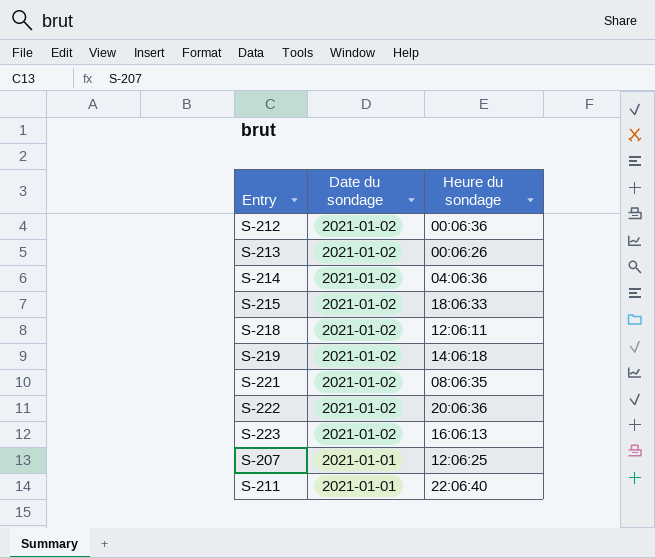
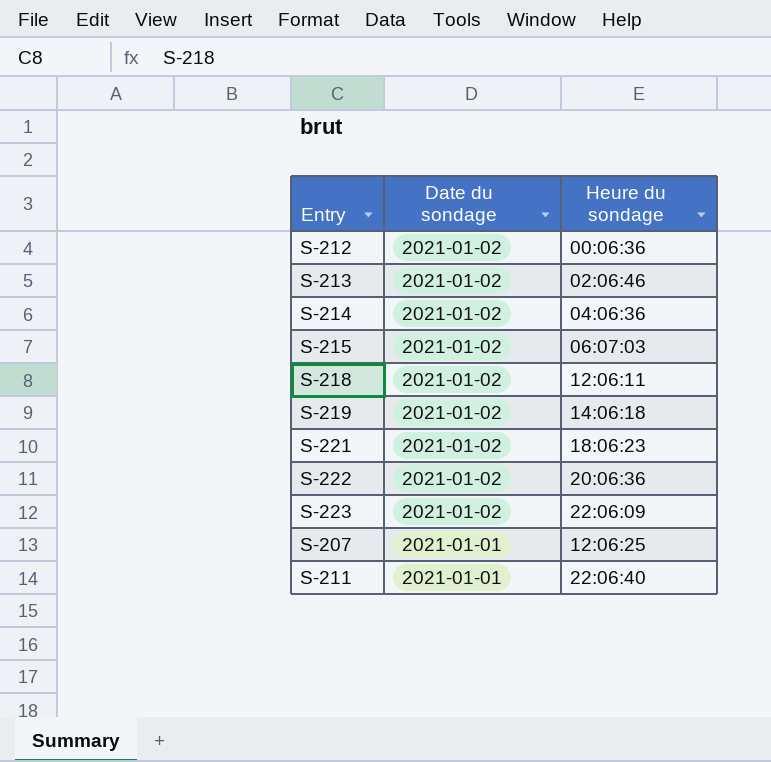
S-213 | Heure du sondage: 00:06:26 -> 02:06:46
S-215 | Heure du sondage: 18:06:33 -> 06:07:03
S-221 | Heure du sondage: 08:06:35 -> 18:06:23
S-223 | Heure du sondage: 16:06:13 -> 22:06:09

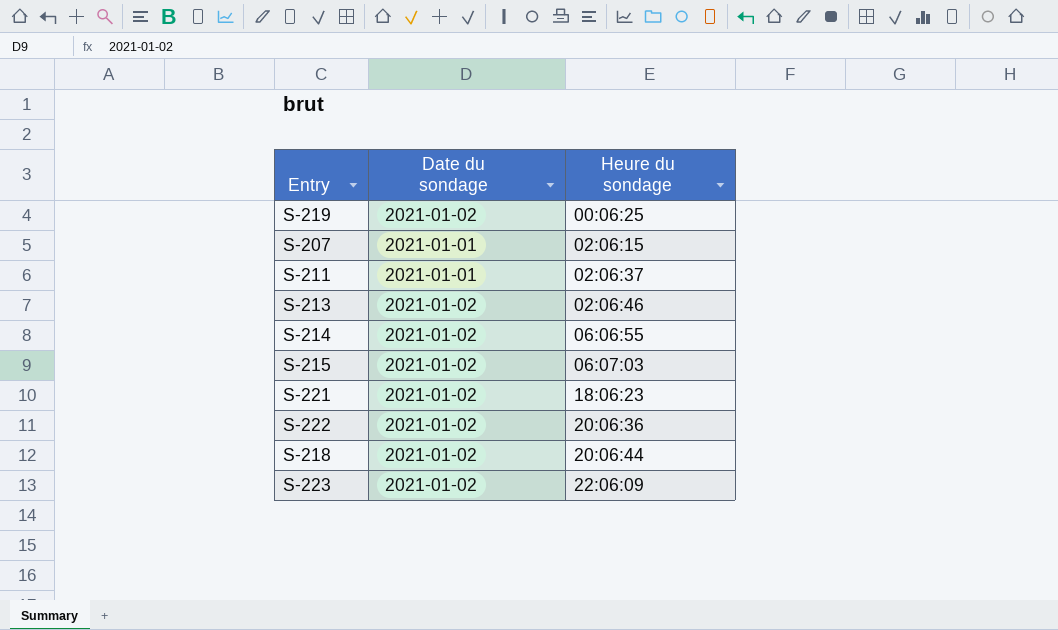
row order: Date du sondage descending -> Heure du sondage ascending
row S-212: 2021-01-02 | 00:06:36 -> none
S-219 | Heure du sondage: 14:06:18 -> 00:06:25
S-207 | Heure du sondage: 12:06:25 -> 02:06:15
S-211 | Heure du sondage: 22:06:40 -> 02:06:37
S-214 | Heure du sondage: 04:06:36 -> 06:06:55
S-218 | Heure du sondage: 12:06:11 -> 20:06:44

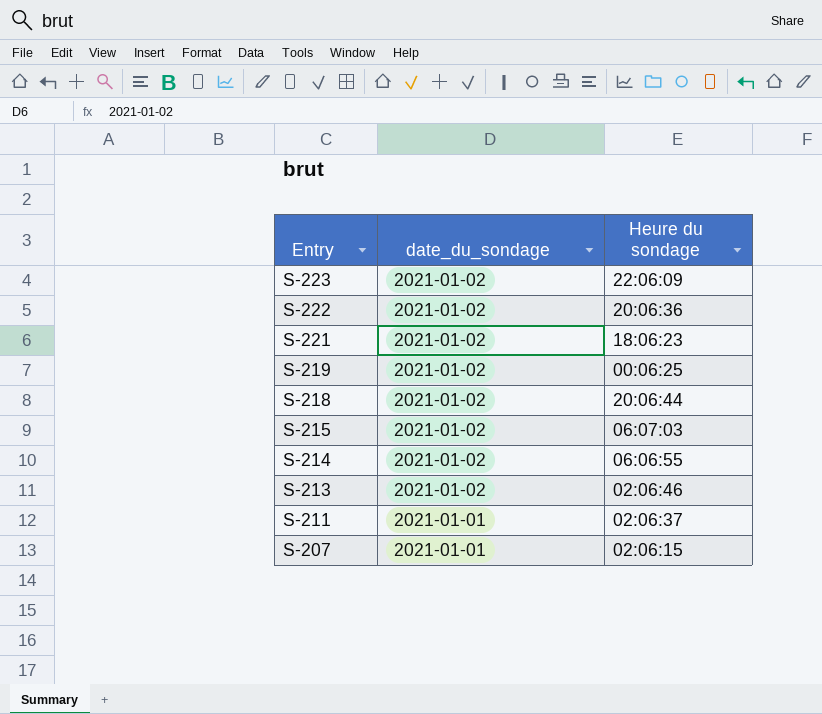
row order: Heure du sondage ascending -> Entry descending
column name: Date du sondage -> date_du_sondage

